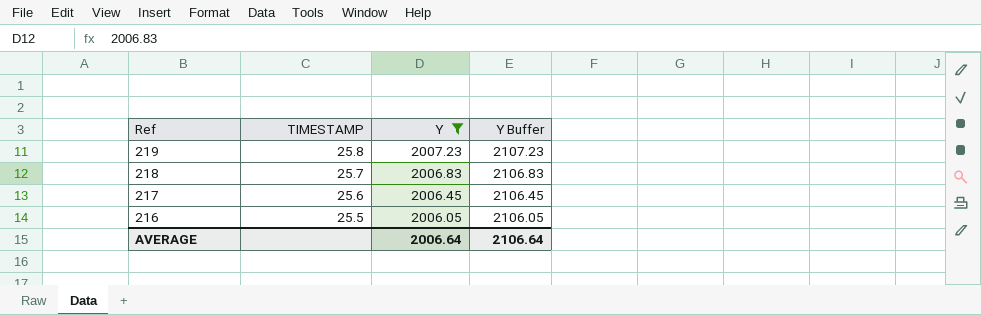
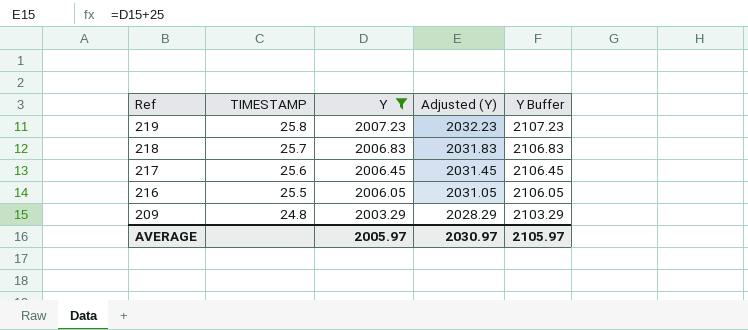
column Adjusted (Y) | formula: none -> [Y] + 25
row 209: none -> 24.8 | 2003.29 | 2028.29 | 2103.29
AVERAGE | Y: 2006.64 -> 2005.97
AVERAGE | Y Buffer: 2106.64 -> 2105.97

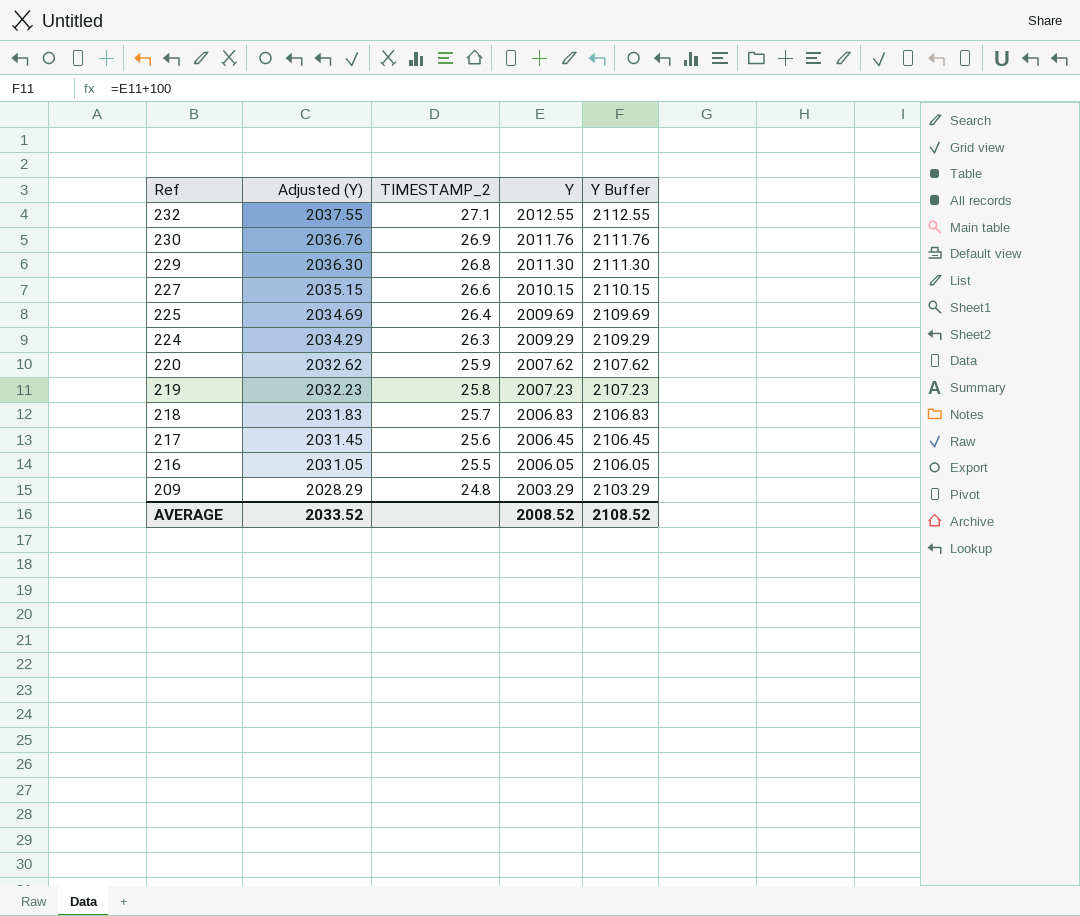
filter: Y <= 2007.23 -> none
column Adjusted (Y) | position: 4 -> 2
column name: TIMESTAMP -> TIMESTAMP_2
AVERAGE | Adjusted (Y): 2030.97 -> 2033.52
AVERAGE | Y: 2005.97 -> 2008.52
AVERAGE | Y Buffer: 2105.97 -> 2108.52

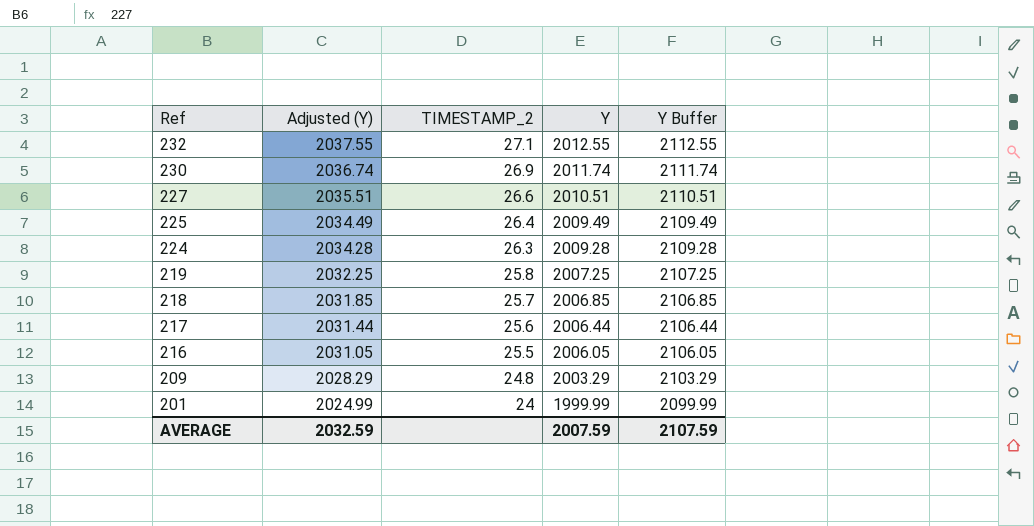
row 229: 2036.30 | 26.8 | 2011.30 | 2111.30 -> none
row 220: 2032.62 | 25.9 | 2007.62 | 2107.62 -> none
230 | Adjusted (Y): 2036.76 -> 2036.74
230 | Y: 2011.76 -> 2011.74
230 | Y Buffer: 2111.76 -> 2111.74
227 | Adjusted (Y): 2035.15 -> 2035.51
227 | Y: 2010.15 -> 2010.51
227 | Y Buffer: 2110.15 -> 2110.51
225 | Adjusted (Y): 2034.69 -> 2034.49
225 | Y: 2009.69 -> 2009.49
225 | Y Buffer: 2109.69 -> 2109.49
224 | Adjusted (Y): 2034.29 -> 2034.28
224 | Y: 2009.29 -> 2009.28
224 | Y Buffer: 2109.29 -> 2109.28
219 | Adjusted (Y): 2032.23 -> 2032.25
219 | Y: 2007.23 -> 2007.25
219 | Y Buffer: 2107.23 -> 2107.25
218 | Adjusted (Y): 2031.83 -> 2031.85
218 | Y: 2006.83 -> 2006.85
218 | Y Buffer: 2106.83 -> 2106.85
217 | Adjusted (Y): 2031.45 -> 2031.44
217 | Y: 2006.45 -> 2006.44
217 | Y Buffer: 2106.45 -> 2106.44
row 201: none -> 2024.99 | 24 | 1999.99 | 2099.99
AVERAGE | Adjusted (Y): 2033.52 -> 2032.59
AVERAGE | Y: 2008.52 -> 2007.59
AVERAGE | Y Buffer: 2108.52 -> 2107.59

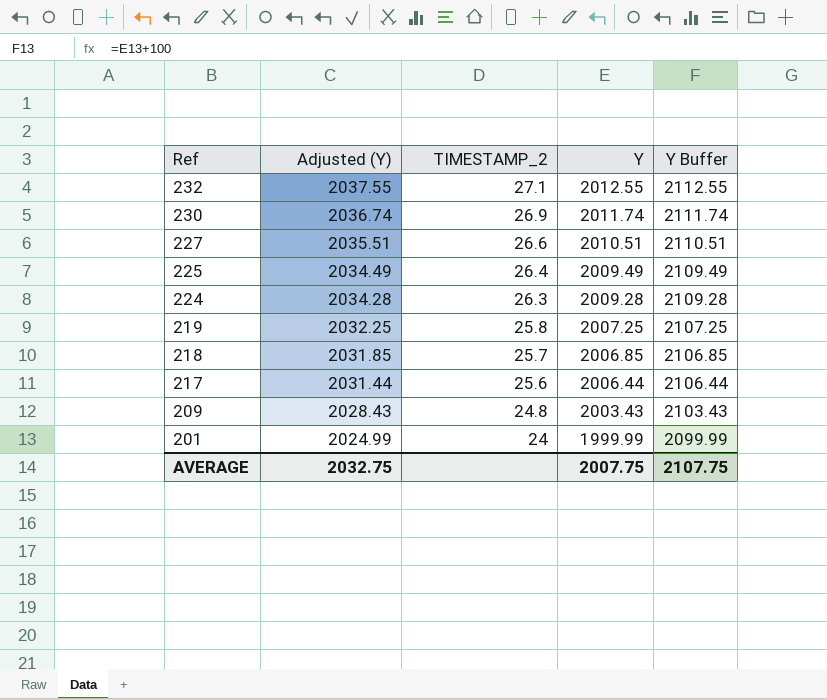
row 216: 2031.05 | 25.5 | 2006.05 | 2106.05 -> none
209 | Adjusted (Y): 2028.29 -> 2028.43
209 | Y: 2003.29 -> 2003.43
209 | Y Buffer: 2103.29 -> 2103.43
AVERAGE | Adjusted (Y): 2032.59 -> 2032.75
AVERAGE | Y: 2007.59 -> 2007.75
AVERAGE | Y Buffer: 2107.59 -> 2107.75

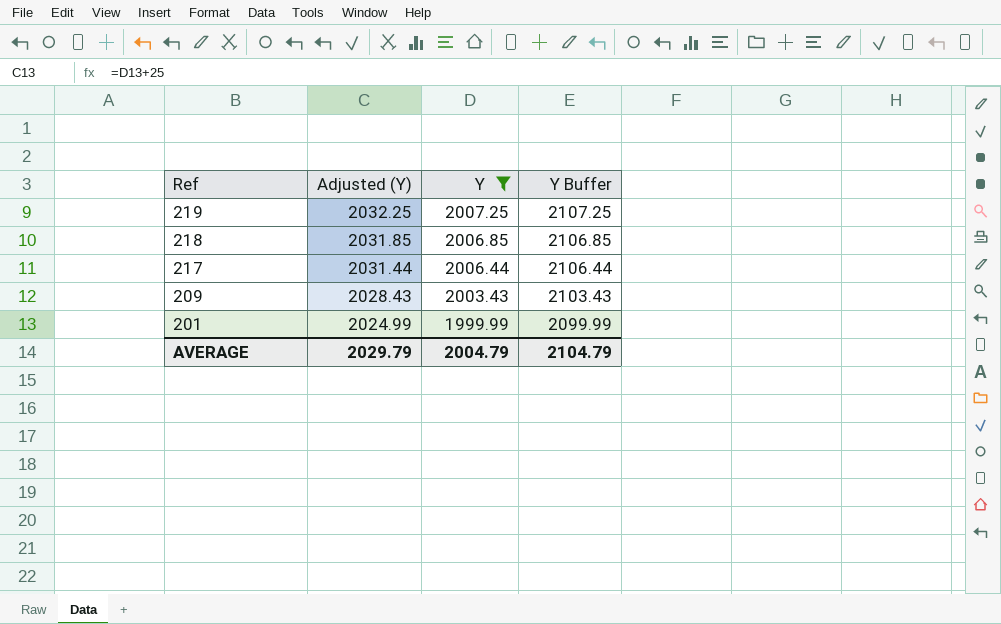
filter: none -> Y <= 2007.25
column TIMESTAMP_2 | position: 3 -> none
AVERAGE | Adjusted (Y): 2032.75 -> 2029.79
AVERAGE | Y: 2007.75 -> 2004.79
AVERAGE | Y Buffer: 2107.75 -> 2104.79

